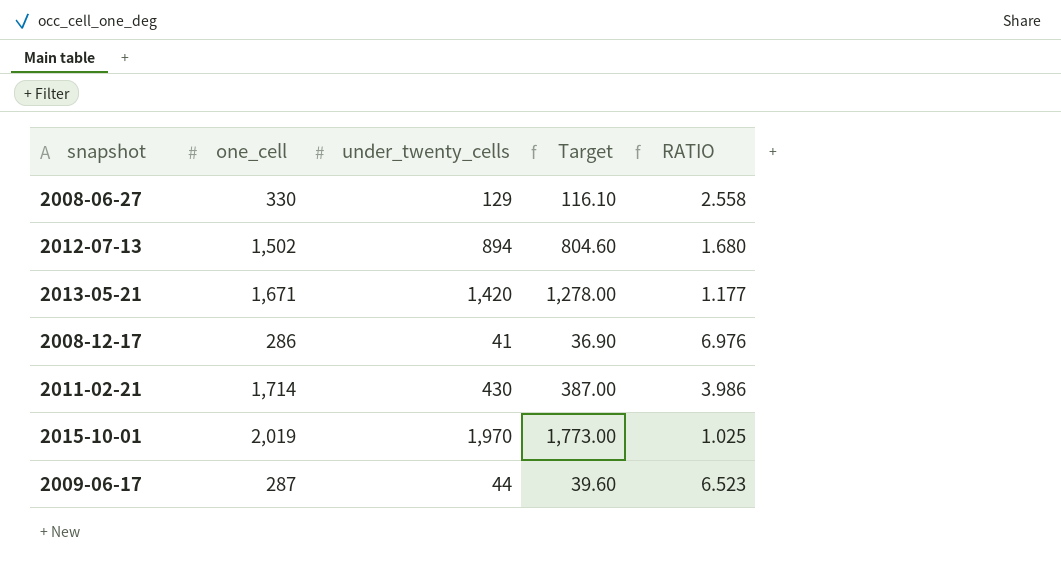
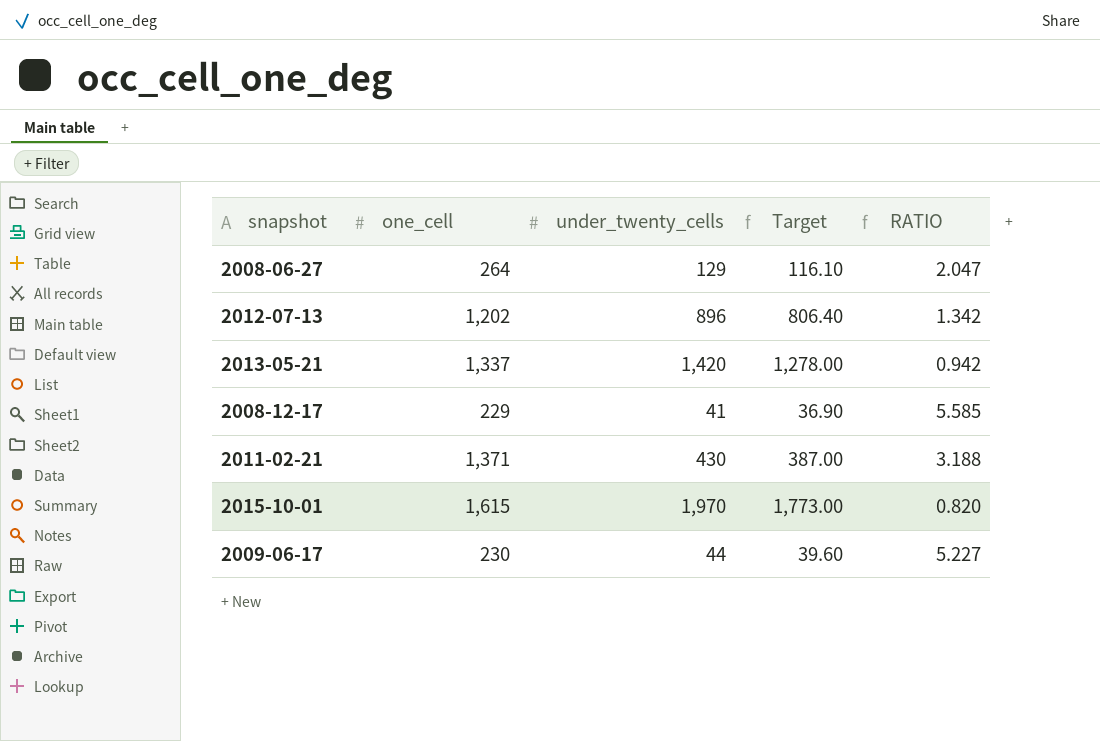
2008-06-27 | one_cell: 330 -> 264
2008-06-27 | RATIO: 2.558 -> 2.047
2012-07-13 | one_cell: 1,502 -> 1,202
2012-07-13 | under_twenty_cells: 894 -> 896
2012-07-13 | Target: 804.60 -> 806.40
2012-07-13 | RATIO: 1.680 -> 1.342
2013-05-21 | one_cell: 1,671 -> 1,337
2013-05-21 | RATIO: 1.177 -> 0.942
2008-12-17 | one_cell: 286 -> 229
2008-12-17 | RATIO: 6.976 -> 5.585
2011-02-21 | one_cell: 1,714 -> 1,371
2011-02-21 | RATIO: 3.986 -> 3.188
2015-10-01 | one_cell: 2,019 -> 1,615
2015-10-01 | RATIO: 1.025 -> 0.820
2009-06-17 | one_cell: 287 -> 230
2009-06-17 | RATIO: 6.523 -> 5.227

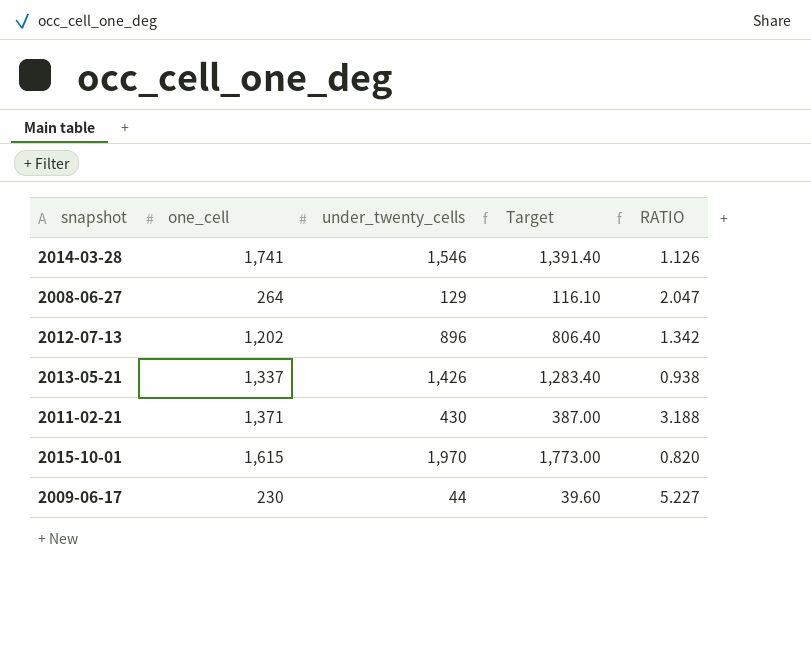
row 2008-12-17: 229 | 41 | 36.90 | 5.585 -> none
row 2014-03-28: none -> 1,741 | 1,546 | 1,391.40 | 1.126
2013-05-21 | under_twenty_cells: 1,420 -> 1,426
2013-05-21 | Target: 1,278.00 -> 1,283.40
2013-05-21 | RATIO: 0.942 -> 0.938

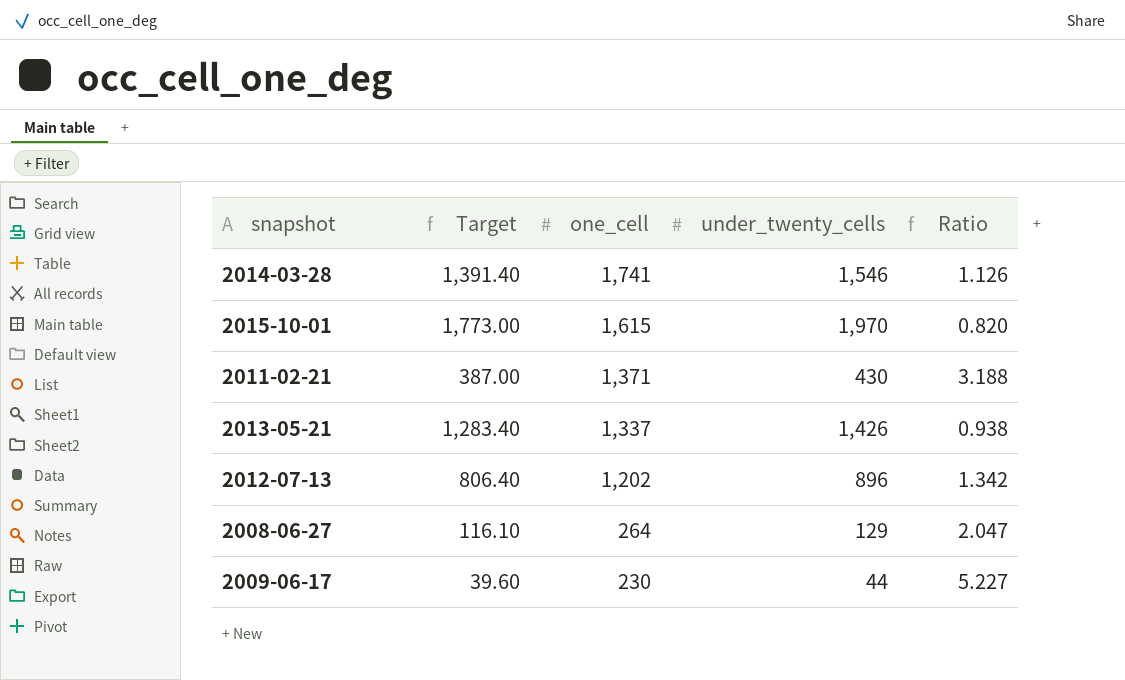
row order: none -> one_cell descending
column Target | position: 4 -> 2
column name: RATIO -> Ratio

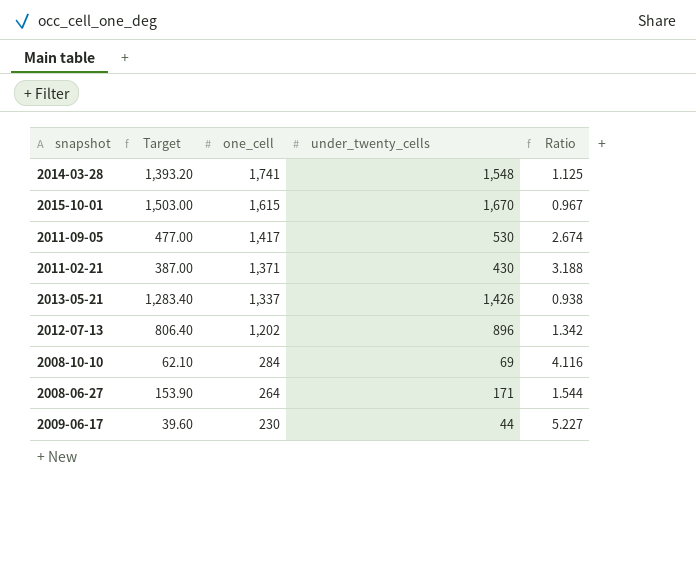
2014-03-28 | Target: 1,391.40 -> 1,393.20
2014-03-28 | under_twenty_cells: 1,546 -> 1,548
2014-03-28 | Ratio: 1.126 -> 1.125
2015-10-01 | Target: 1,773.00 -> 1,503.00
2015-10-01 | under_twenty_cells: 1,970 -> 1,670
2015-10-01 | Ratio: 0.820 -> 0.967
row 2011-09-05: none -> 477.00 | 1,417 | 530 | 2.674
row 2008-10-10: none -> 62.10 | 284 | 69 | 4.116
2008-06-27 | Target: 116.10 -> 153.90
2008-06-27 | under_twenty_cells: 129 -> 171
2008-06-27 | Ratio: 2.047 -> 1.544

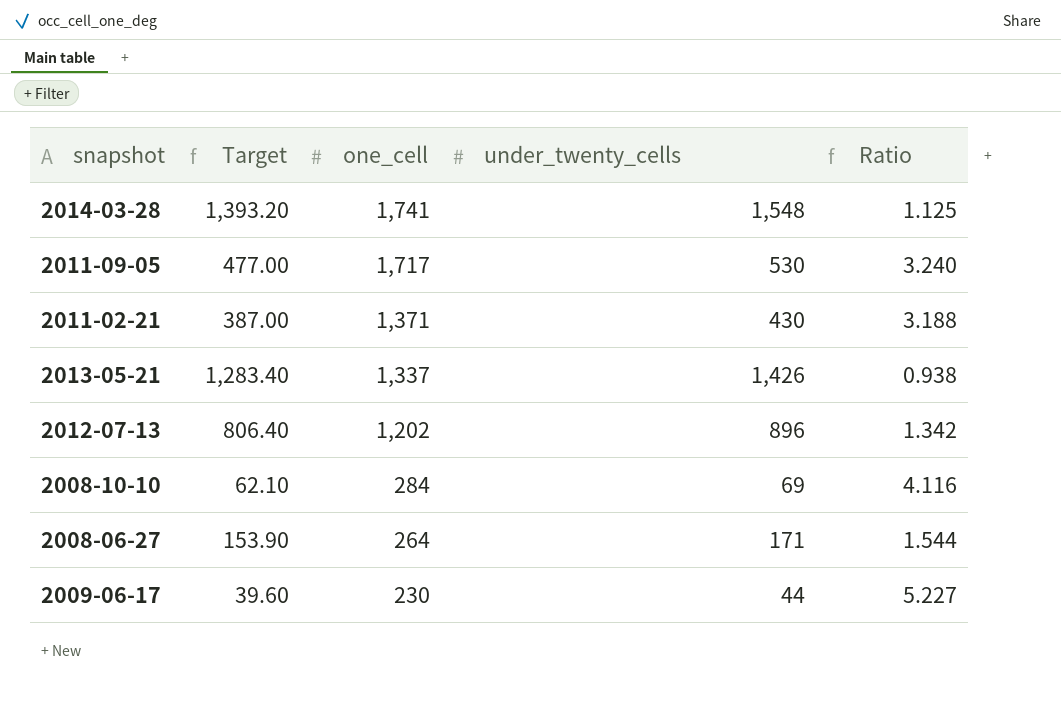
row 2015-10-01: 1,503.00 | 1,615 | 1,670 | 0.967 -> none
2011-09-05 | one_cell: 1,417 -> 1,717
2011-09-05 | Ratio: 2.674 -> 3.240

